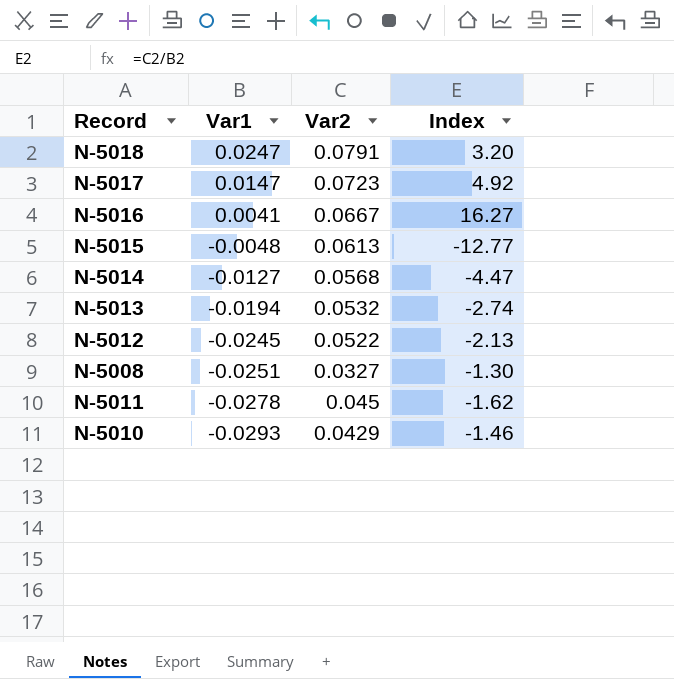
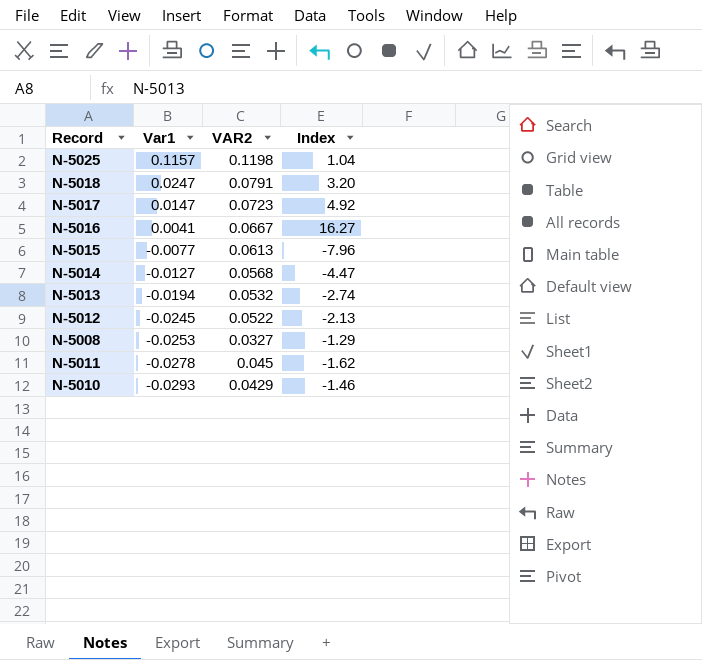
column name: Var2 -> VAR2
row N-5025: none -> 0.1157 | 0.1198 | 1.04
N-5015 | Var1: -0.0048 -> -0.0077
N-5015 | Index: -12.77 -> -7.96
N-5008 | Var1: -0.0251 -> -0.0253
N-5008 | Index: -1.30 -> -1.29

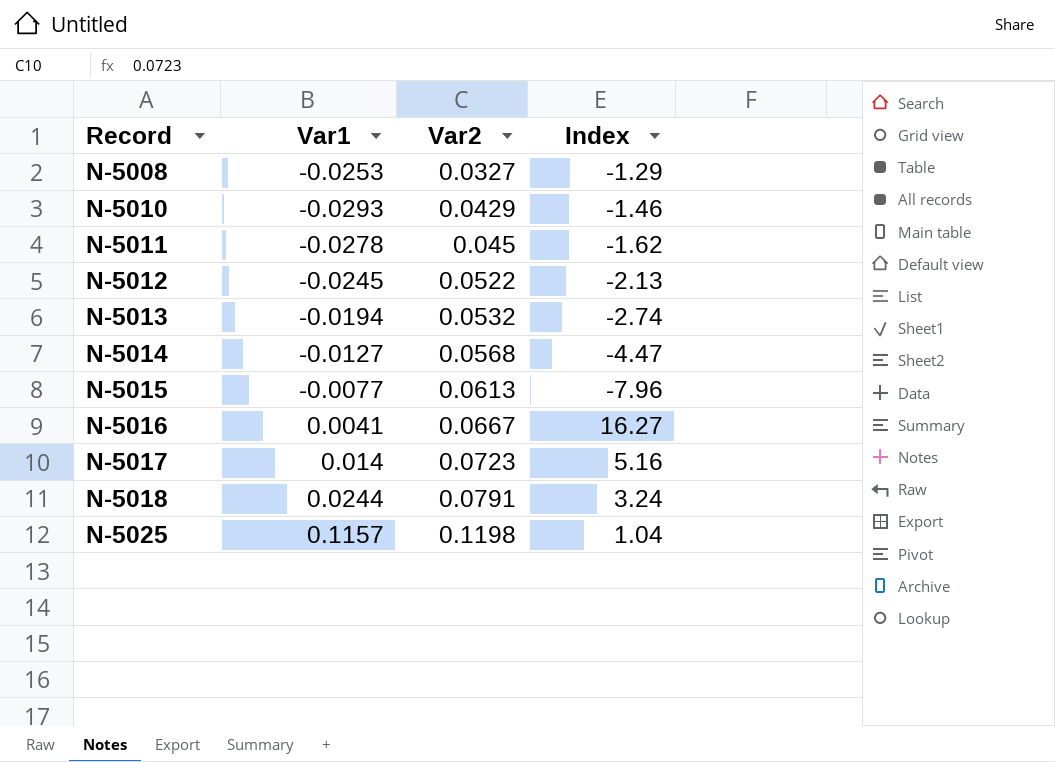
row order: Var1 descending -> Record ascending
column name: VAR2 -> Var2
N-5017 | Var1: 0.0147 -> 0.014
N-5017 | Index: 4.92 -> 5.16
N-5018 | Var1: 0.0247 -> 0.0244
N-5018 | Index: 3.20 -> 3.24

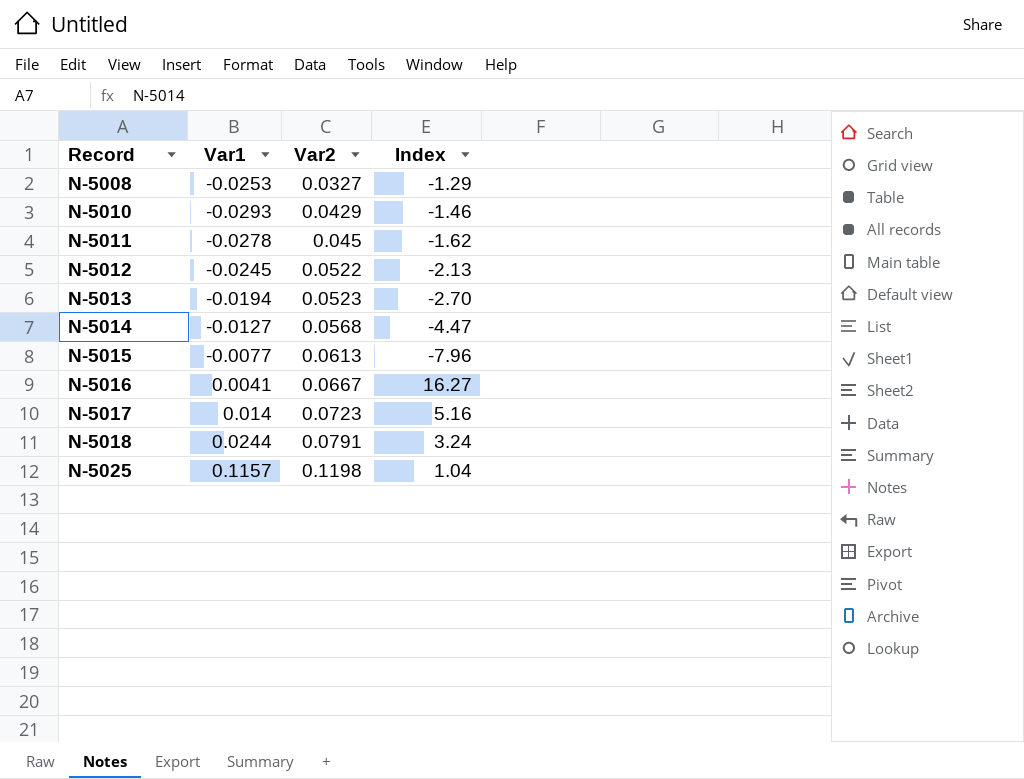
N-5013 | Var2: 0.0532 -> 0.0523
N-5013 | Index: -2.74 -> -2.70

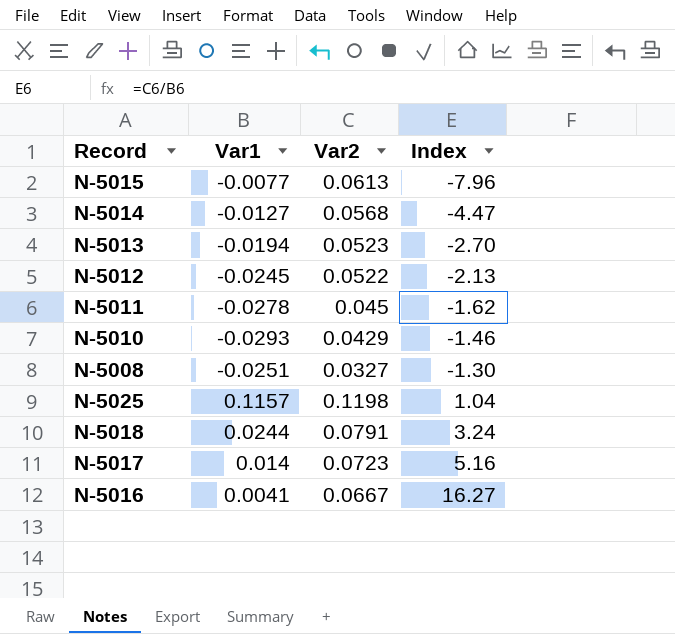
row order: Record ascending -> Index ascending
N-5008 | Var1: -0.0253 -> -0.0251
N-5008 | Index: -1.29 -> -1.30

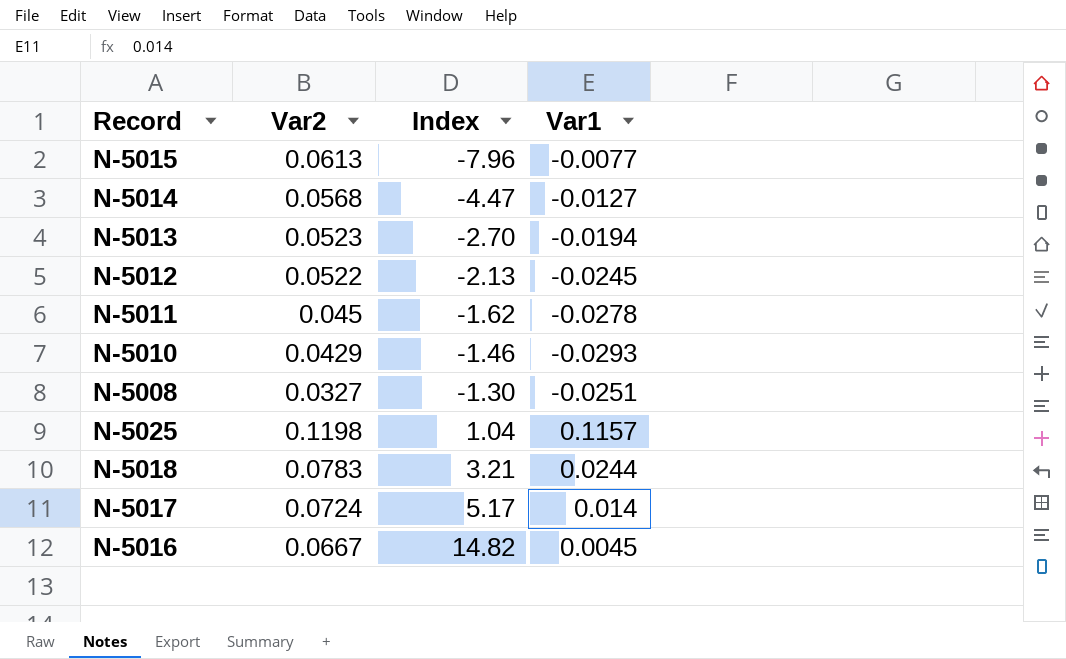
column Var1 | position: 2 -> 4
N-5018 | Var2: 0.0791 -> 0.0783
N-5018 | Index: 3.24 -> 3.21
N-5017 | Var2: 0.0723 -> 0.0724
N-5017 | Index: 5.16 -> 5.17
N-5016 | Index: 16.27 -> 14.82
N-5016 | Var1: 0.0041 -> 0.0045

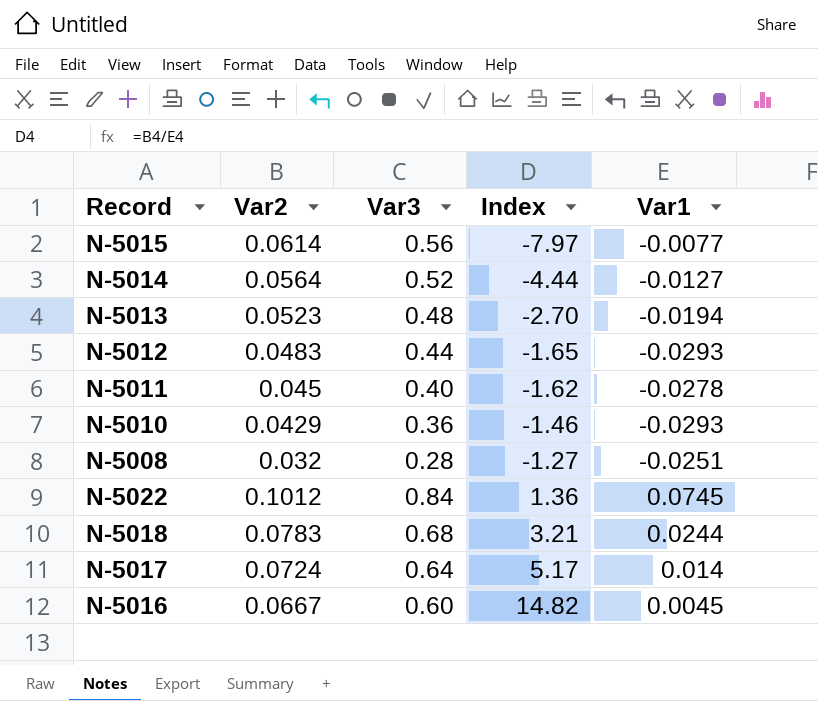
column Var3 | position: none -> 3
row N-5025: 0.1198 | 1.04 | 0.1157 -> none
N-5015 | Var2: 0.0613 -> 0.0614
N-5015 | Index: -7.96 -> -7.97
N-5014 | Var2: 0.0568 -> 0.0564
N-5014 | Index: -4.47 -> -4.44
N-5012 | Var2: 0.0522 -> 0.0483
N-5012 | Index: -2.13 -> -1.65
N-5012 | Var1: -0.0245 -> -0.0293
N-5008 | Var2: 0.0327 -> 0.032
N-5008 | Index: -1.30 -> -1.27
row N-5022: none -> 0.1012 | 0.84 | 1.36 | 0.0745

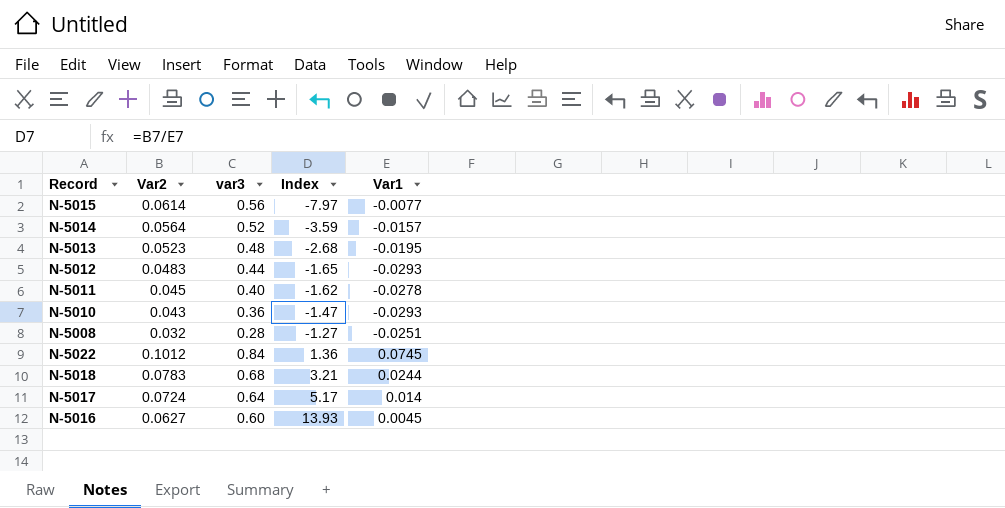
column name: Var3 -> var3
N-5014 | Index: -4.44 -> -3.59
N-5014 | Var1: -0.0127 -> -0.0157
N-5013 | Index: -2.70 -> -2.68
N-5013 | Var1: -0.0194 -> -0.0195
N-5010 | Var2: 0.0429 -> 0.043
N-5010 | Index: -1.46 -> -1.47
N-5016 | Var2: 0.0667 -> 0.0627
N-5016 | Index: 14.82 -> 13.93

